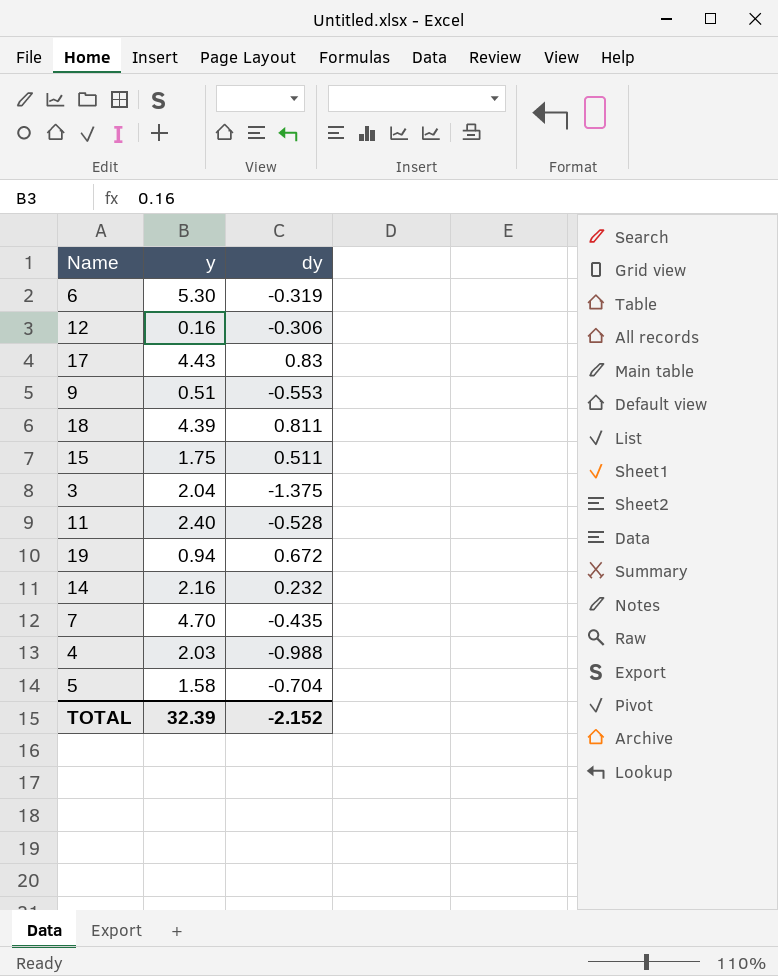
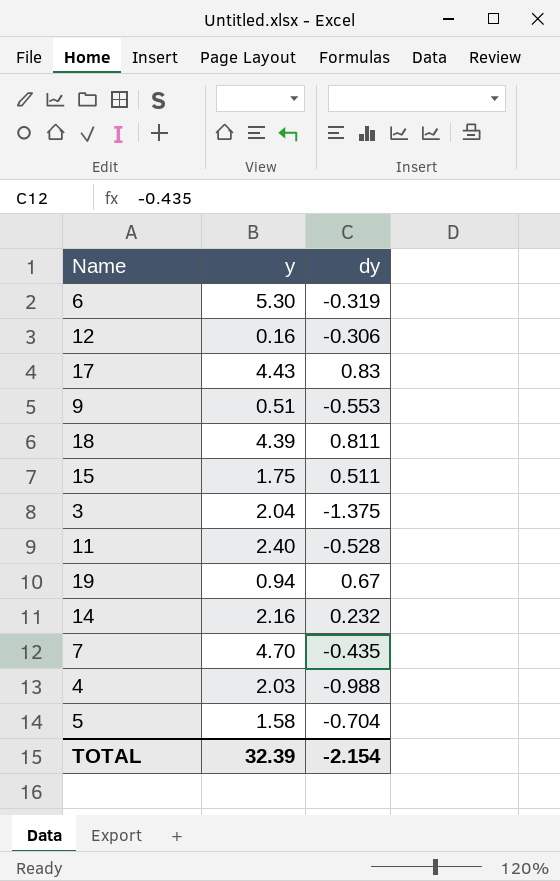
19 | dy: 0.672 -> 0.67
TOTAL | dy: -2.152 -> -2.154

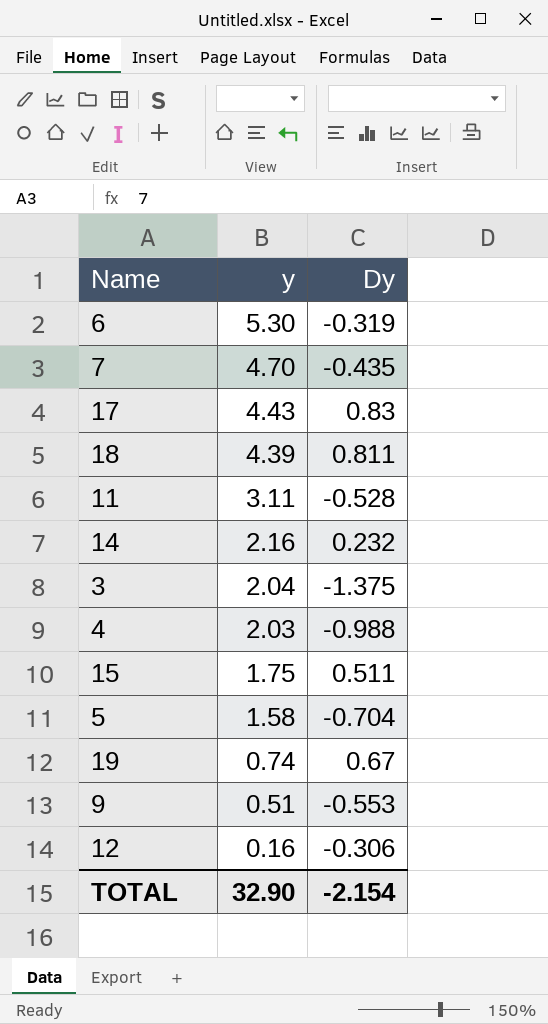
row order: none -> y descending
column name: dy -> Dy
11 | y: 2.40 -> 3.11
19 | y: 0.94 -> 0.74
TOTAL | y: 32.39 -> 32.90

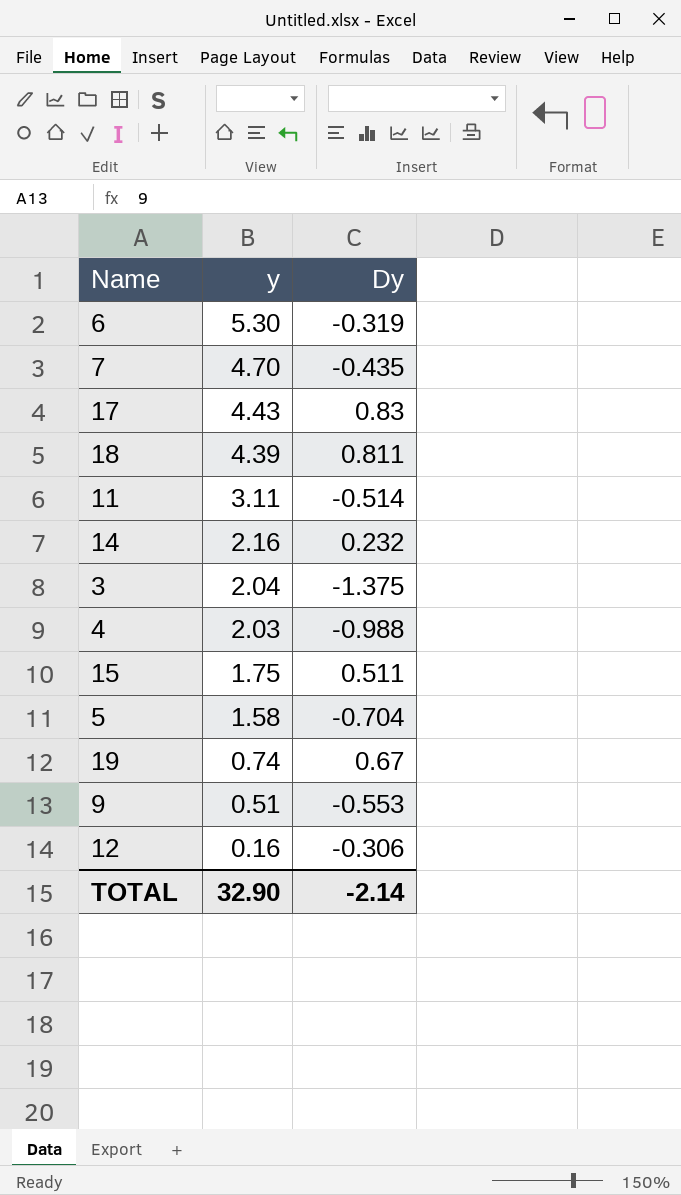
11 | Dy: -0.528 -> -0.514
TOTAL | Dy: -2.154 -> -2.14

